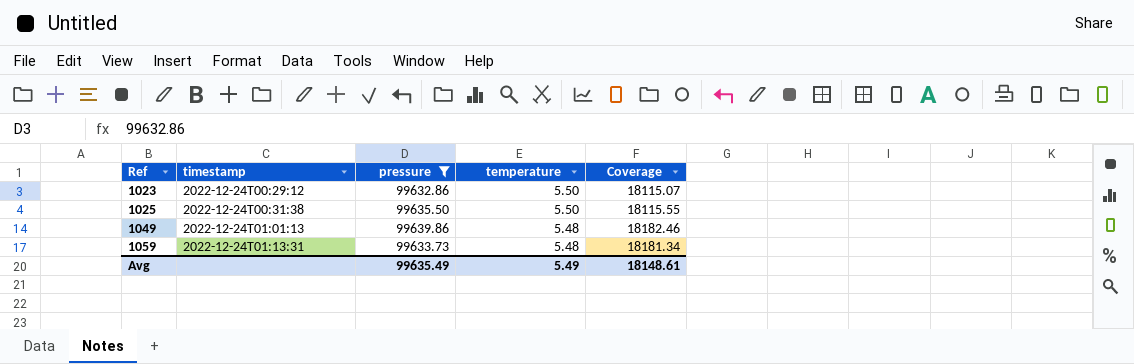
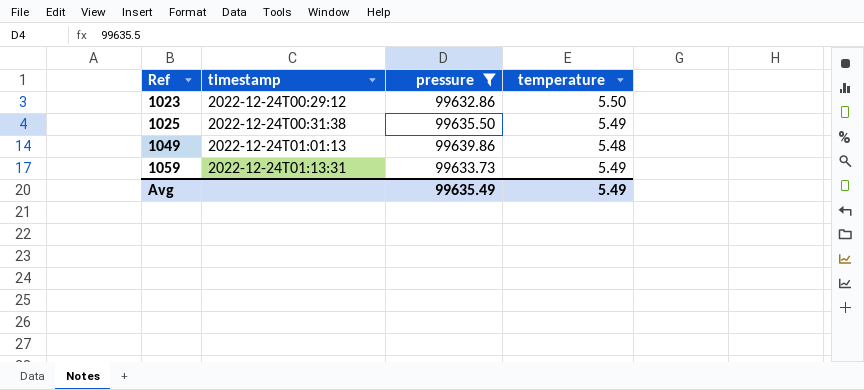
column Coverage | formula: [pressure] / [temperature] -> none
1025 | temperature: 5.50 -> 5.49
1059 | temperature: 5.48 -> 5.49

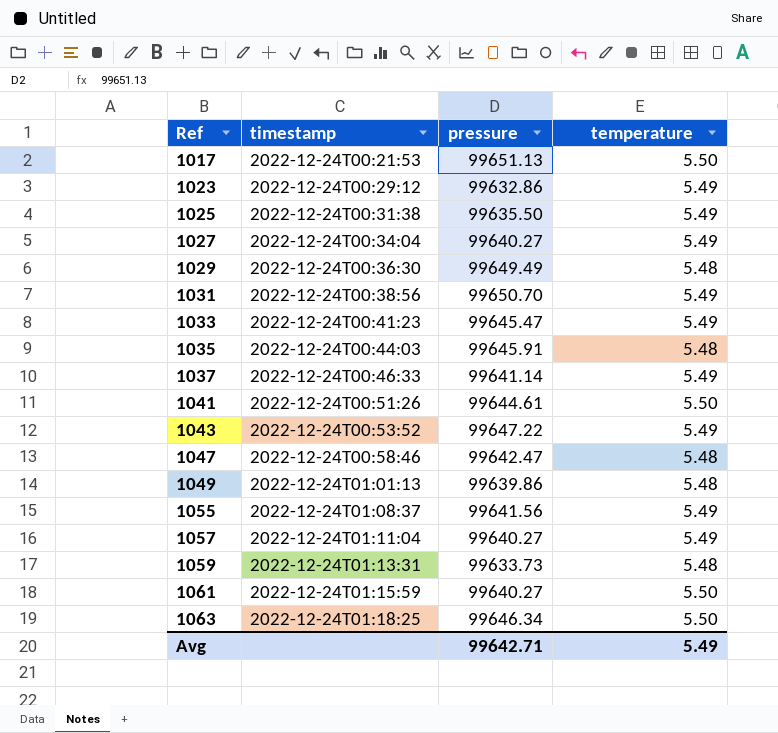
filter: pressure <= 99639.86 -> none
1023 | temperature: 5.50 -> 5.49
1059 | temperature: 5.49 -> 5.48
Avg | pressure: 99635.49 -> 99642.71

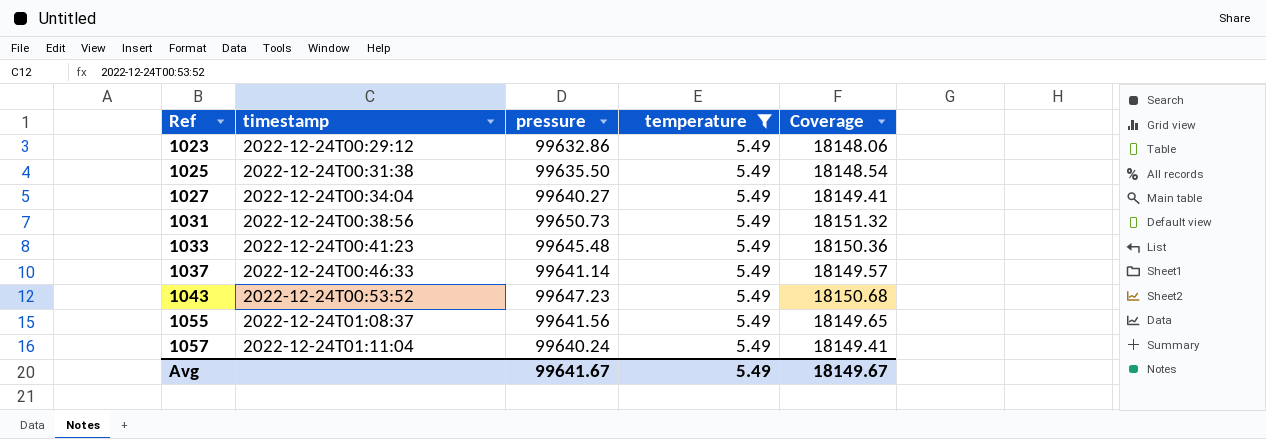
filter: none -> temperature = 5.49
column Coverage | formula: none -> [pressure] / [temperature]
1031 | pressure: 99650.70 -> 99650.73
1033 | pressure: 99645.47 -> 99645.48
1043 | pressure: 99647.22 -> 99647.23
1057 | pressure: 99640.27 -> 99640.24
Avg | pressure: 99642.71 -> 99641.67

